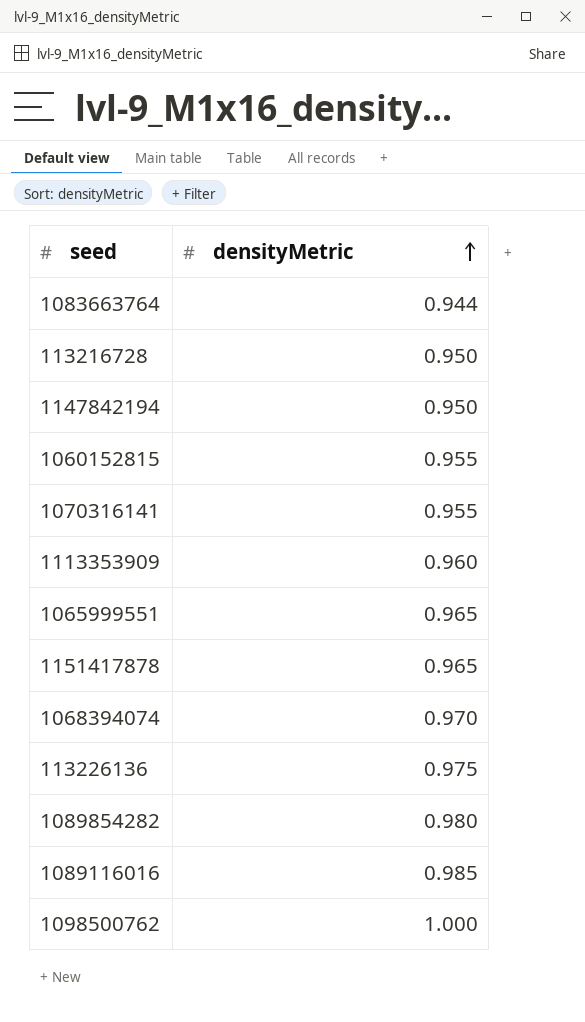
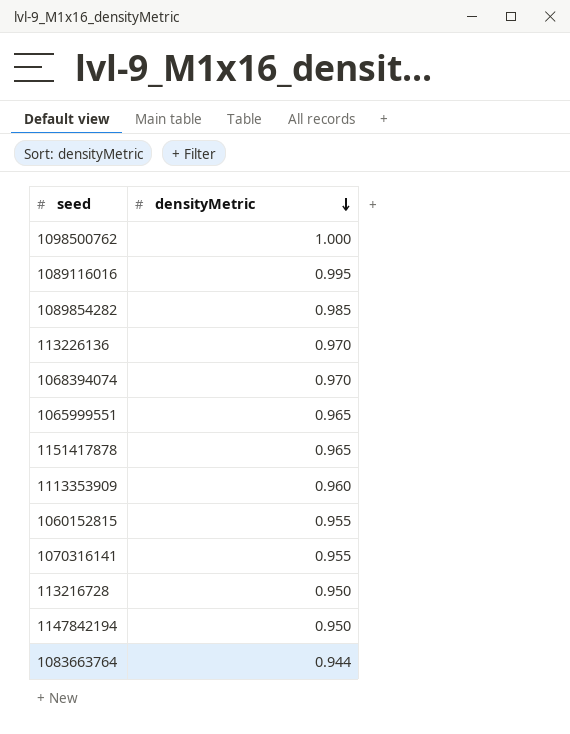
row order: densityMetric ascending -> densityMetric descending
1089116016 | densityMetric: 0.985 -> 0.995
1089854282 | densityMetric: 0.980 -> 0.985
113226136 | densityMetric: 0.975 -> 0.970

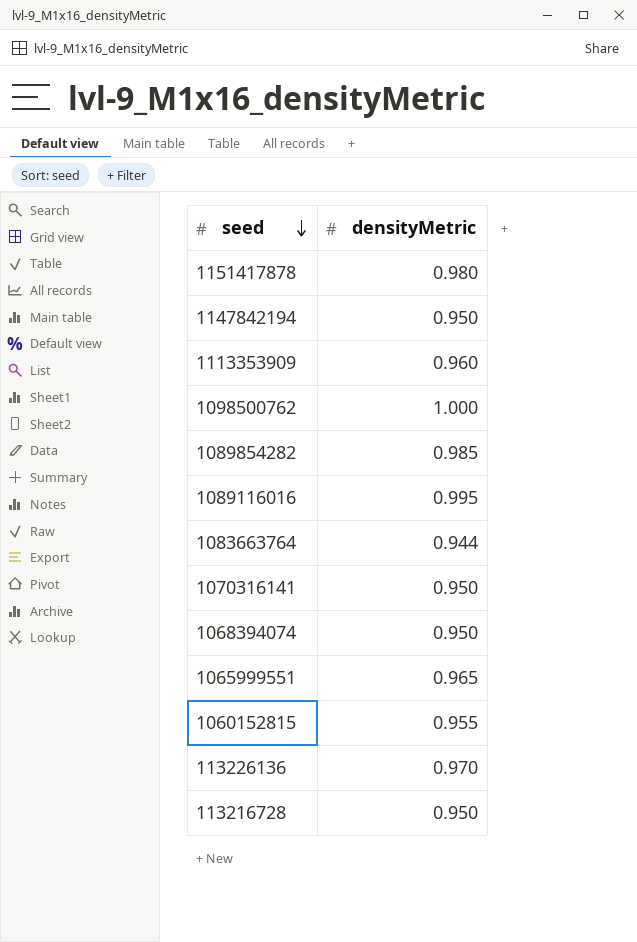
row order: densityMetric descending -> seed descending
1151417878 | densityMetric: 0.965 -> 0.980
1070316141 | densityMetric: 0.955 -> 0.950
1068394074 | densityMetric: 0.970 -> 0.950

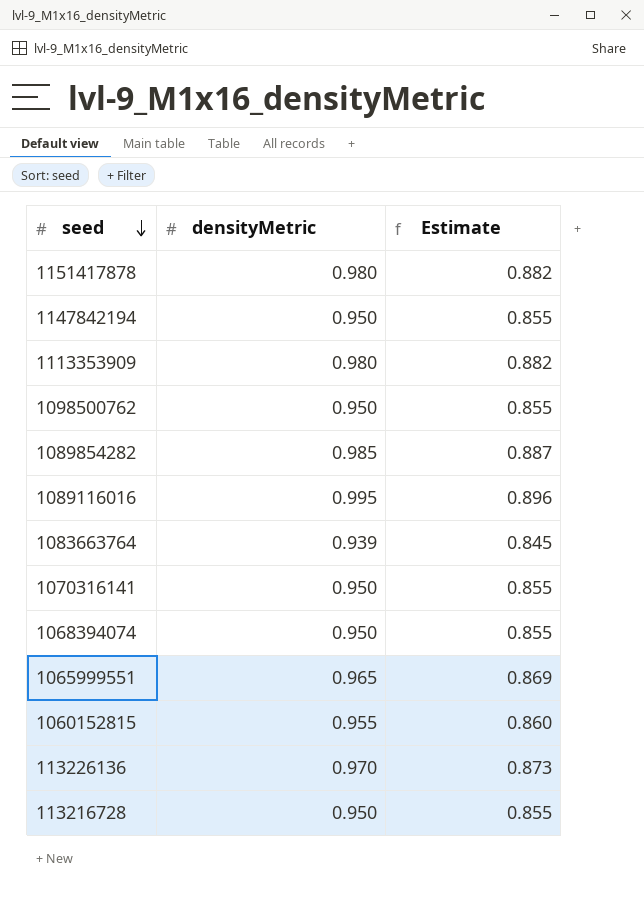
column Estimate | formula: none -> [densityMetric] * 0.9
1113353909 | densityMetric: 0.960 -> 0.980
1098500762 | densityMetric: 1.000 -> 0.950
1083663764 | densityMetric: 0.944 -> 0.939

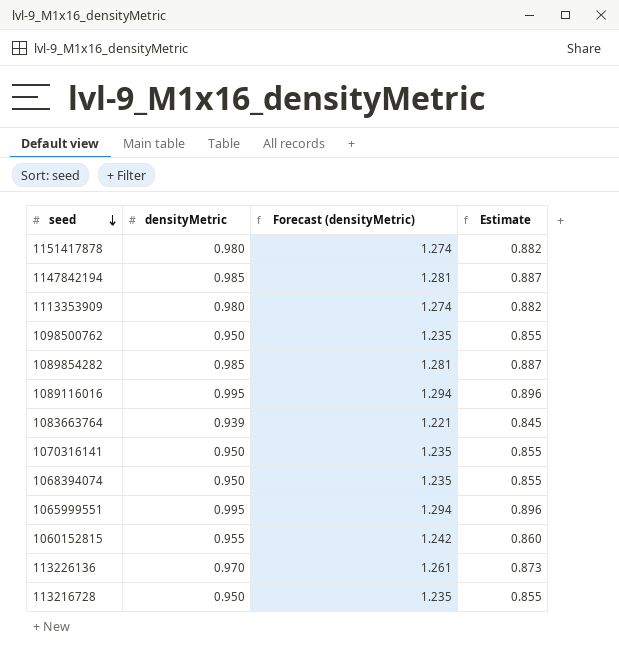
column Forecast (densityMetric) | formula: none -> [densityMetric] * 1.3
1147842194 | densityMetric: 0.950 -> 0.985
1147842194 | Estimate: 0.855 -> 0.887
1065999551 | densityMetric: 0.965 -> 0.995
1065999551 | Estimate: 0.869 -> 0.896

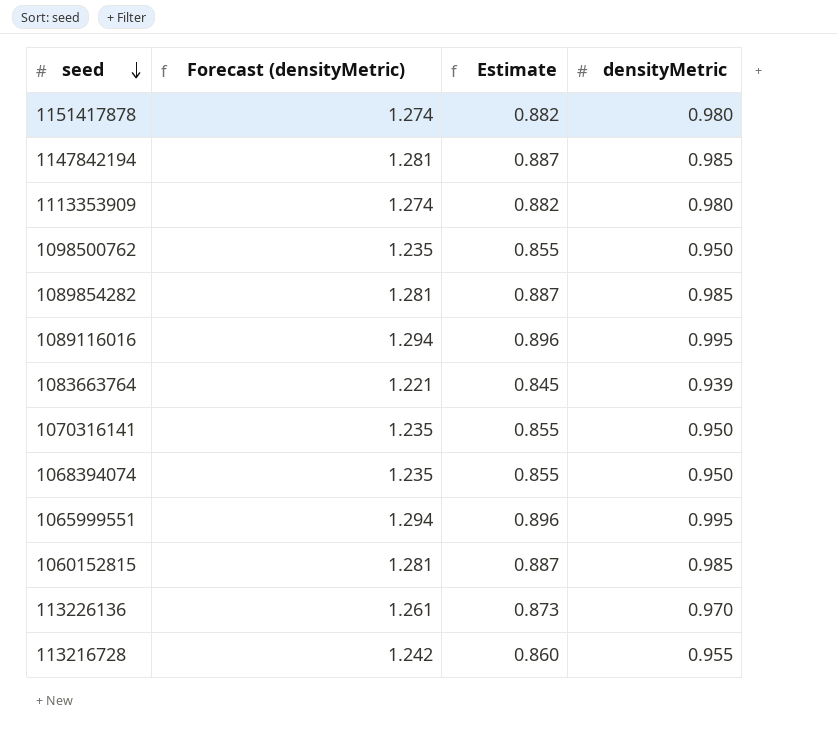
column densityMetric | position: 2 -> 4
1060152815 | Forecast (densityMetric): 1.242 -> 1.281
1060152815 | Estimate: 0.860 -> 0.887
1060152815 | densityMetric: 0.955 -> 0.985
113216728 | Forecast (densityMetric): 1.235 -> 1.242
113216728 | Estimate: 0.855 -> 0.860
113216728 | densityMetric: 0.950 -> 0.955

